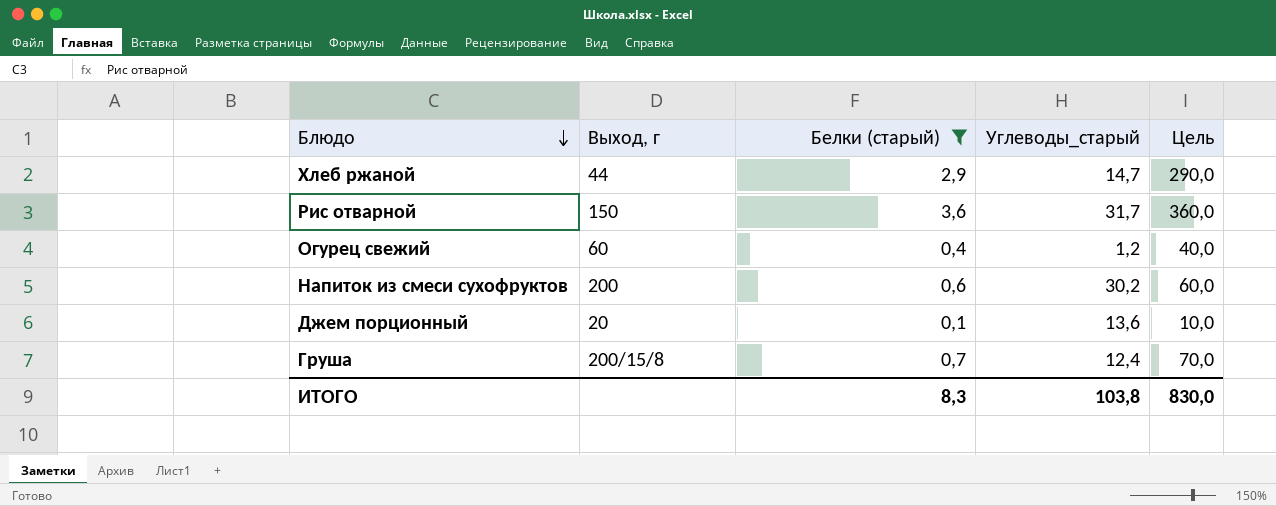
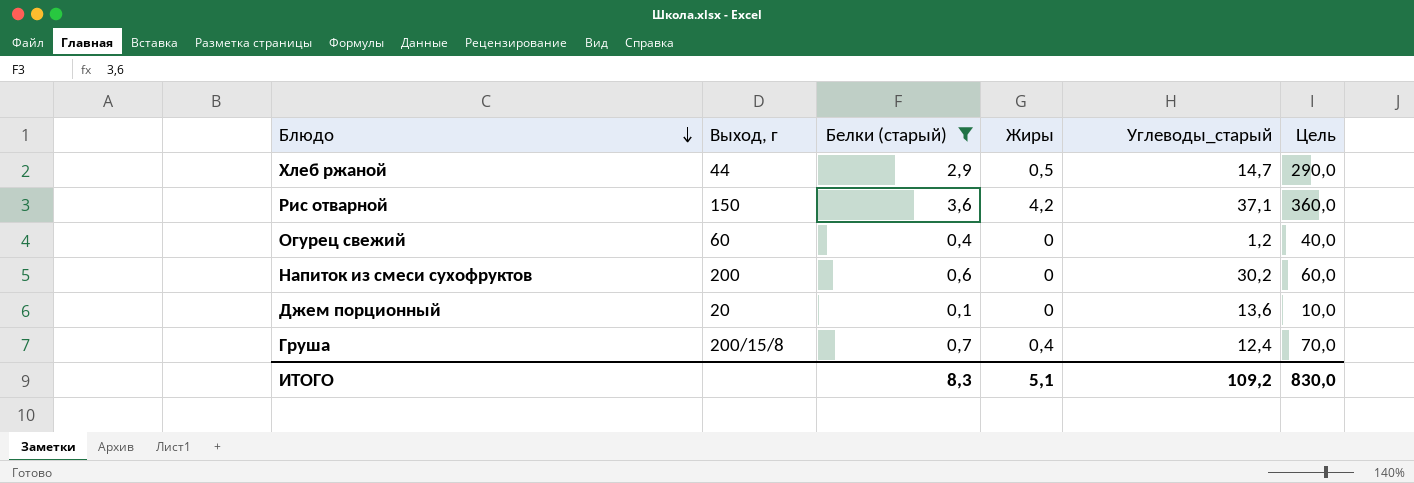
column Жиры | position: none -> 4
Рис отварной | Углеводы_старый: 31,7 -> 37,1
ИТОГО | Углеводы_старый: 103,8 -> 109,2

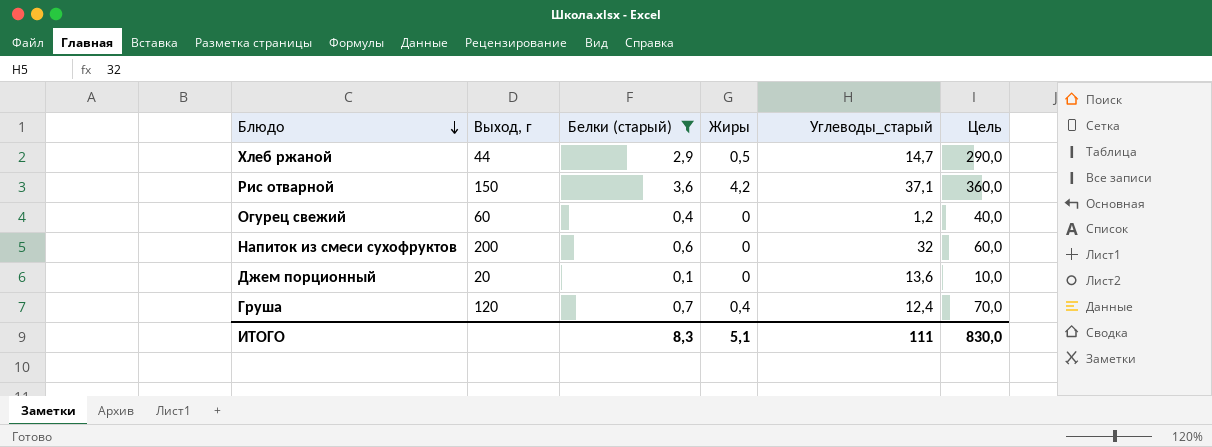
Напиток из смеси сухофруктов | Углеводы_старый: 30,2 -> 32
Груша | Выход, г: 200/15/8 -> 120
ИТОГО | Углеводы_старый: 109,2 -> 111

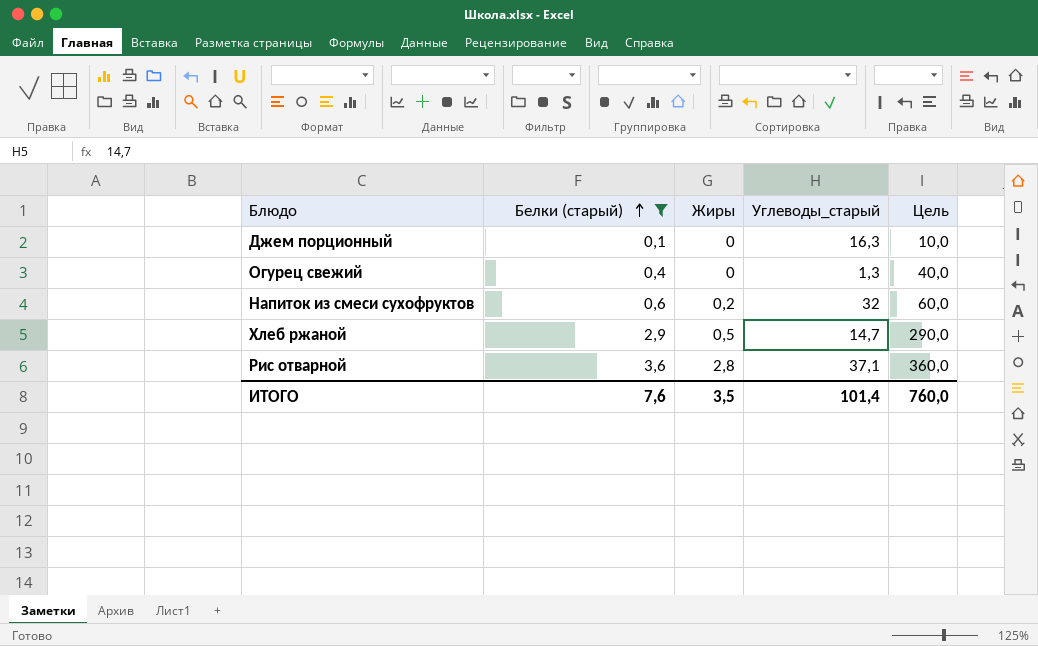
row order: Блюдо descending -> Белки (старый) ascending
column Выход, г | position: 2 -> none
row Груша: 120 | 0,7 | 0,4 | 12,4 | 70,0 -> none
Джем порционный | Углеводы_старый: 13,6 -> 16,3
Огурец свежий | Углеводы_старый: 1,2 -> 1,3
Напиток из смеси сухофруктов | Жиры: 0 -> 0,2
Рис отварной | Жиры: 4,2 -> 2,8
ИТОГО | Белки (старый): 8,3 -> 7,6
ИТОГО | Жиры: 5,1 -> 3,5
ИТОГО | Углеводы_старый: 111 -> 101,4
ИТОГО | Цель: 830,0 -> 760,0

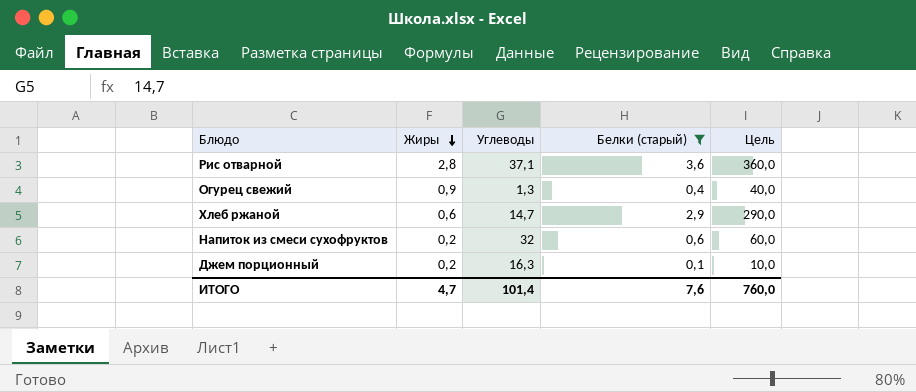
row order: Белки (старый) ascending -> Жиры descending
column name: Углеводы_старый -> Углеводы
column Белки (старый) | position: 2 -> 4
Огурец свежий | Жиры: 0 -> 0,9
Хлеб ржаной | Жиры: 0,5 -> 0,6
Джем порционный | Жиры: 0 -> 0,2
ИТОГО | Жиры: 3,5 -> 4,7

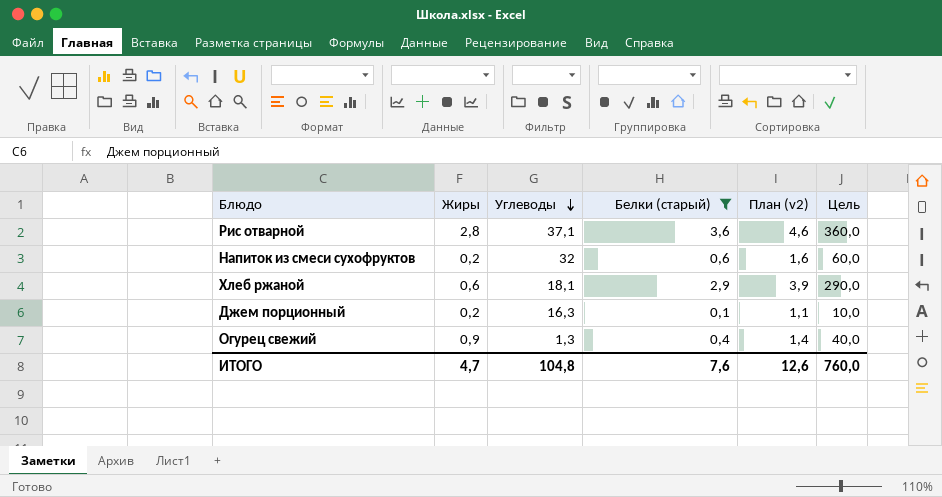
row order: Жиры descending -> Углеводы descending
column План (v2) | formula: none -> [Белки (старый)] + 1
Хлеб ржаной | Углеводы: 14,7 -> 18,1
ИТОГО | Углеводы: 101,4 -> 104,8

